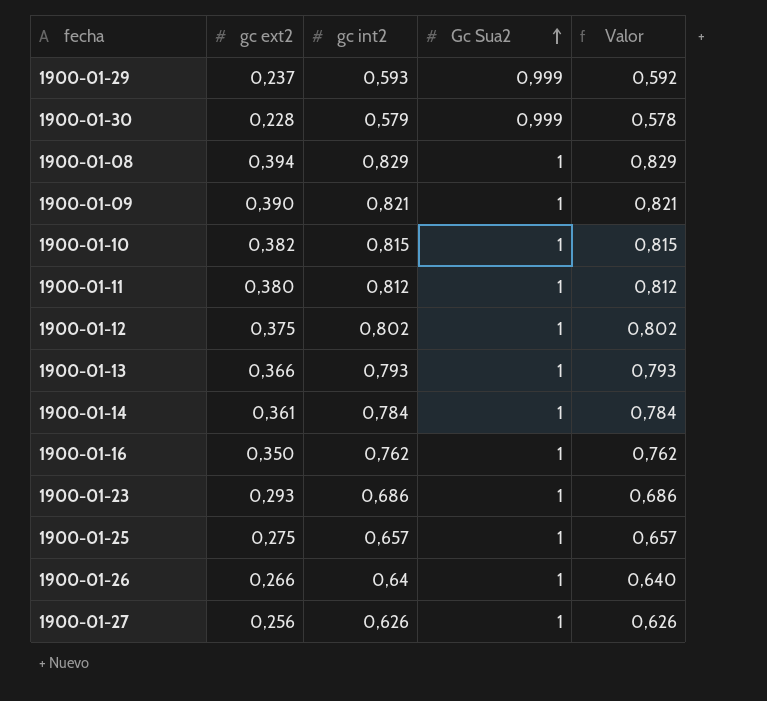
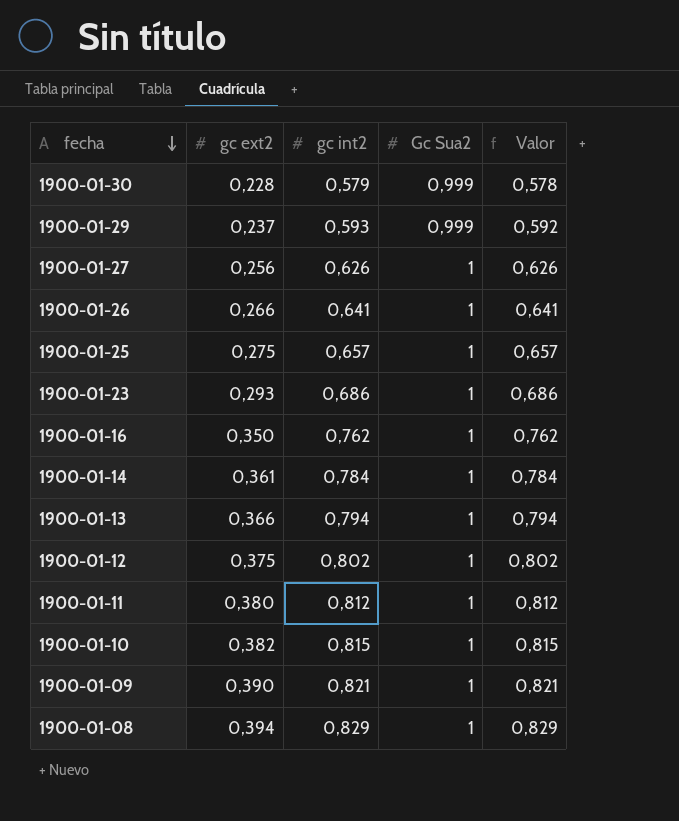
row order: Gc Sua2 ascending -> fecha descending
1900-01-26 | gc int2: 0,64 -> 0,641
1900-01-26 | Valor: 0,640 -> 0,641
1900-01-13 | gc int2: 0,793 -> 0,794
1900-01-13 | Valor: 0,793 -> 0,794

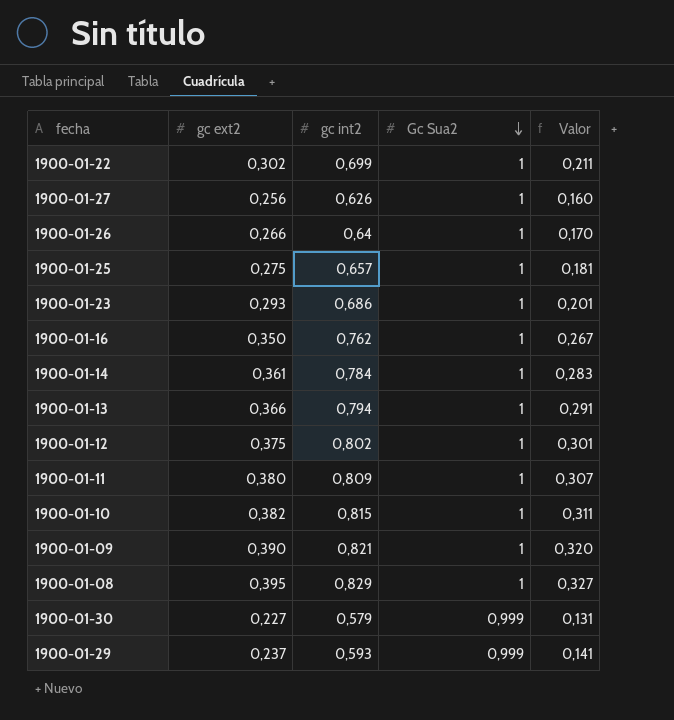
row order: fecha descending -> Gc Sua2 descending
column Valor | formula: [gc int2] * [Gc Sua2] -> [gc ext2] * [gc int2]
row 1900-01-22: none -> 0,302 | 0,699 | 1 | 0,211
1900-01-26 | gc int2: 0,641 -> 0,64
1900-01-11 | gc int2: 0,812 -> 0,809
1900-01-08 | gc ext2: 0,394 -> 0,395
1900-01-30 | gc ext2: 0,228 -> 0,227

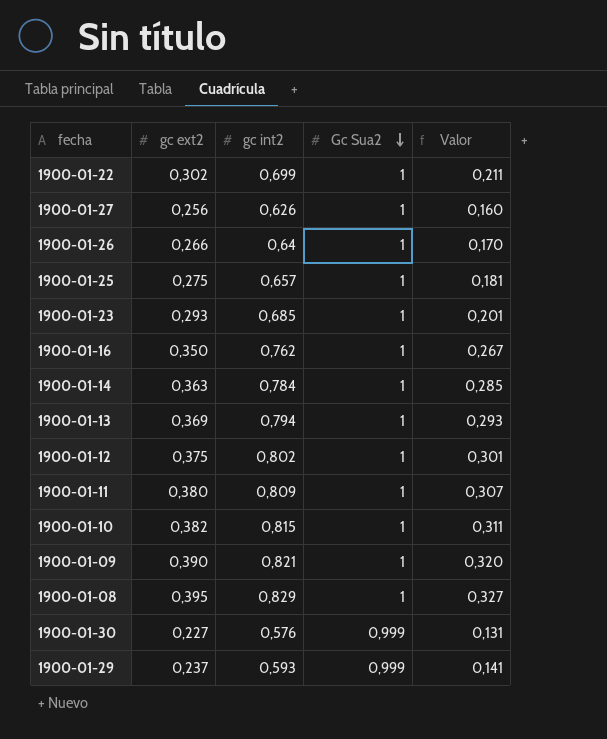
1900-01-23 | gc int2: 0,686 -> 0,685
1900-01-14 | gc ext2: 0,361 -> 0,363
1900-01-14 | Valor: 0,283 -> 0,285
1900-01-13 | gc ext2: 0,366 -> 0,369
1900-01-13 | Valor: 0,291 -> 0,293
1900-01-30 | gc int2: 0,579 -> 0,576

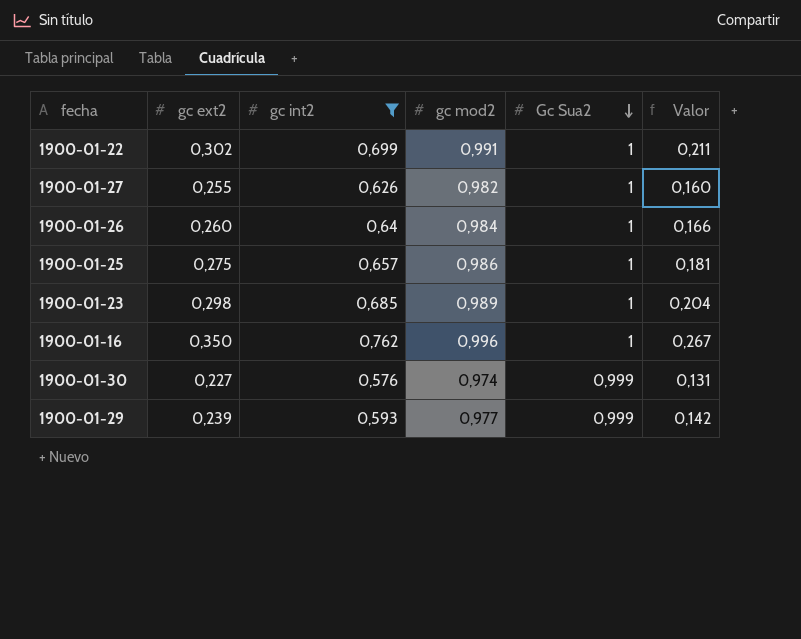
filter: none -> gc int2 <= 0,762
column gc mod2 | position: none -> 4
1900-01-27 | gc ext2: 0,256 -> 0,255
1900-01-26 | gc ext2: 0,266 -> 0,260
1900-01-26 | Valor: 0,170 -> 0,166
1900-01-23 | gc ext2: 0,293 -> 0,298
1900-01-23 | Valor: 0,201 -> 0,204
1900-01-29 | gc ext2: 0,237 -> 0,239
1900-01-29 | Valor: 0,141 -> 0,142

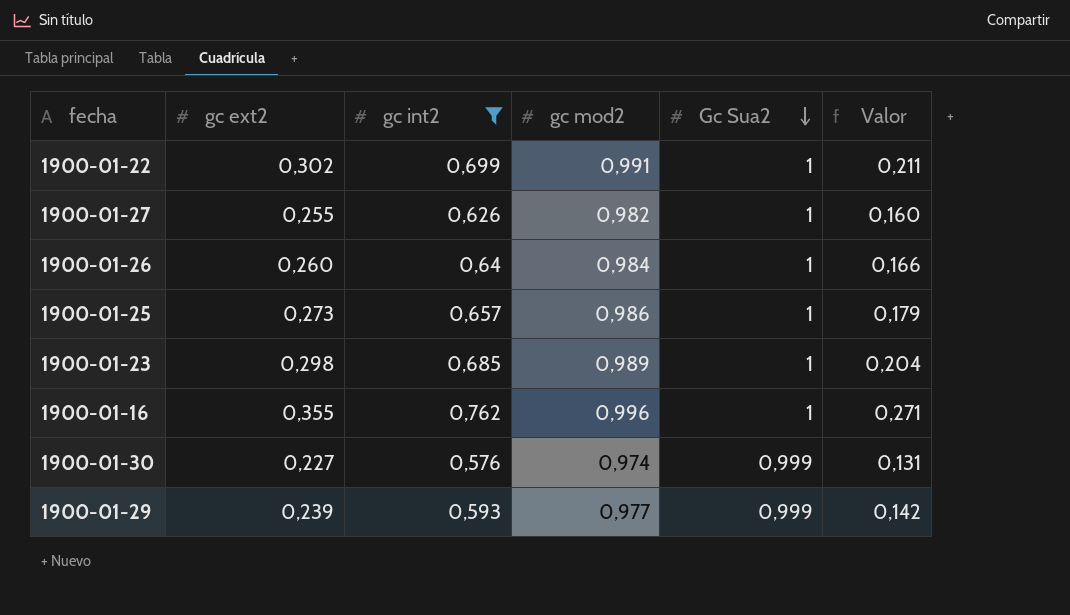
1900-01-25 | gc ext2: 0,275 -> 0,273
1900-01-25 | Valor: 0,181 -> 0,179
1900-01-16 | gc ext2: 0,350 -> 0,355
1900-01-16 | Valor: 0,267 -> 0,271

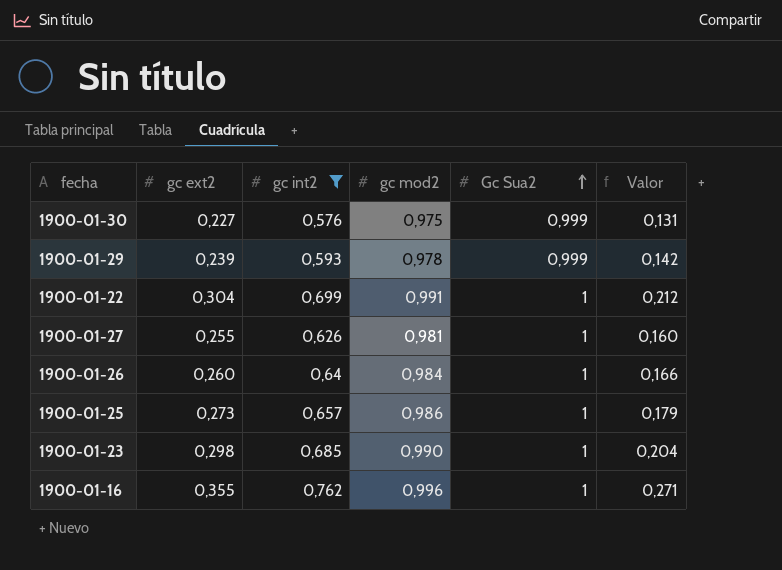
row order: Gc Sua2 descending -> Gc Sua2 ascending
1900-01-30 | gc mod2: 0,974 -> 0,975
1900-01-29 | gc mod2: 0,977 -> 0,978
1900-01-22 | gc ext2: 0,302 -> 0,304
1900-01-22 | Valor: 0,211 -> 0,212
1900-01-27 | gc mod2: 0,982 -> 0,981
1900-01-23 | gc mod2: 0,989 -> 0,990

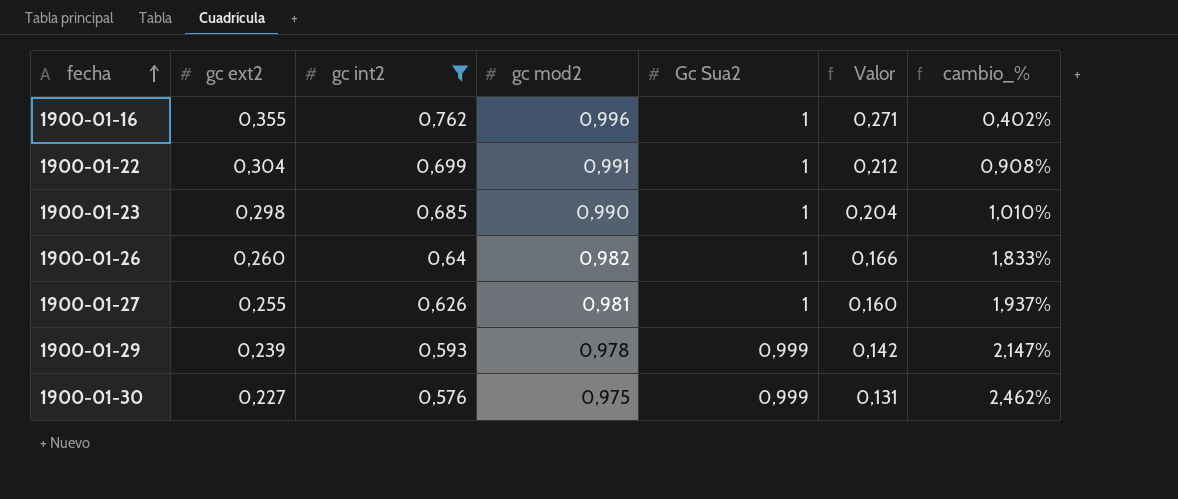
row order: Gc Sua2 ascending -> fecha ascending
column cambio_% | formula: none -> ([Gc Sua2] - [gc mod2]) / [gc mod2]
row 1900-01-25: 0,273 | 0,657 | 0,986 | 1 | 0,179 -> none
1900-01-26 | gc mod2: 0,984 -> 0,982

